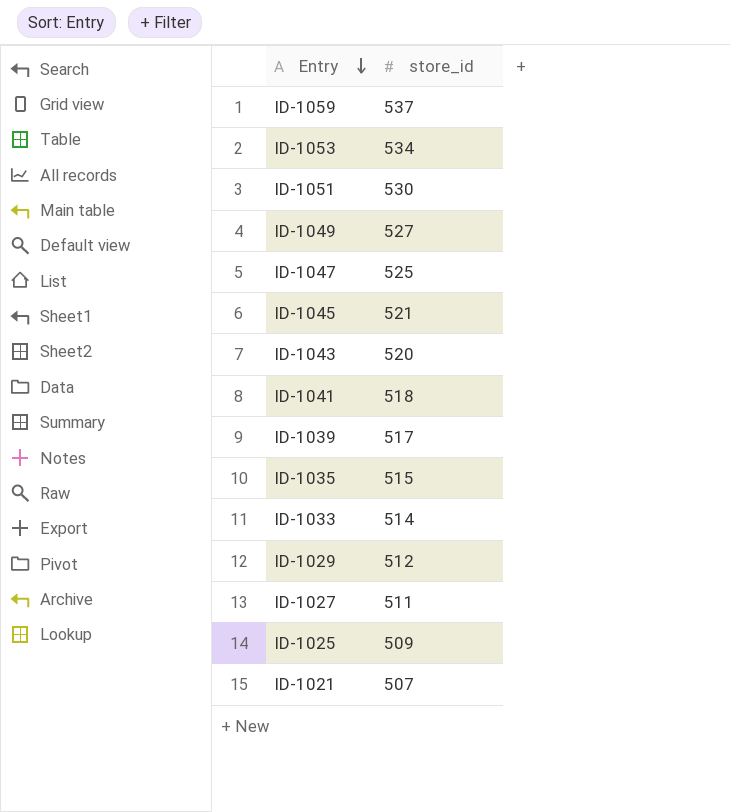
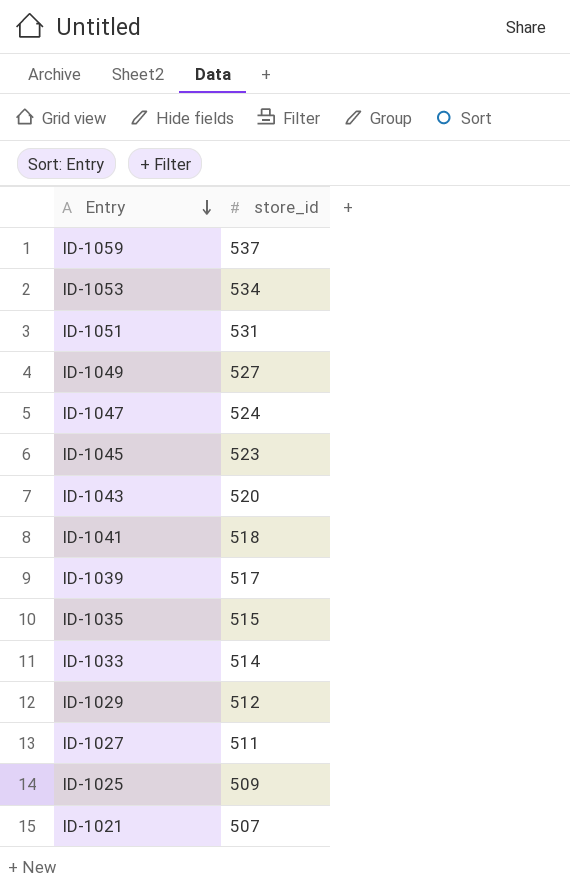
ID-1051 | store_id: 530 -> 531
ID-1047 | store_id: 525 -> 524
ID-1045 | store_id: 521 -> 523

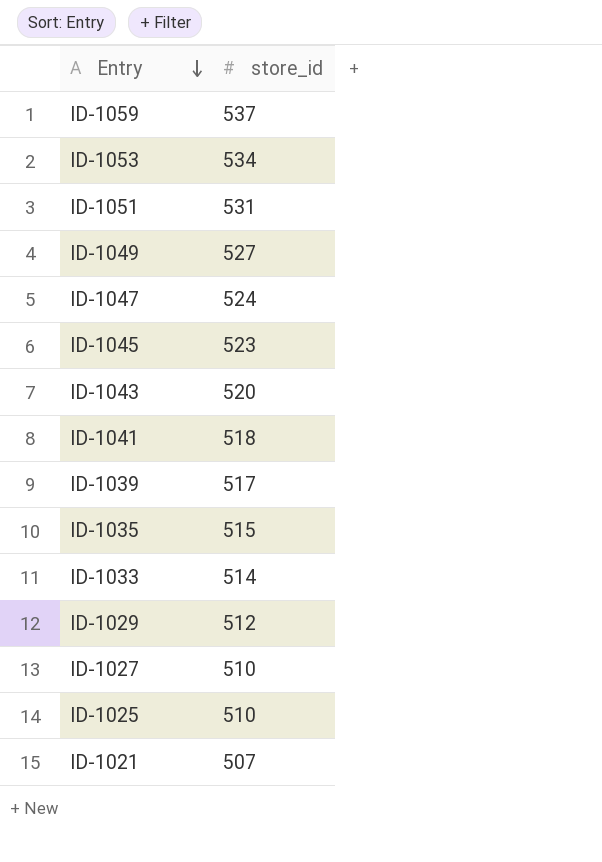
ID-1027 | store_id: 511 -> 510
ID-1025 | store_id: 509 -> 510

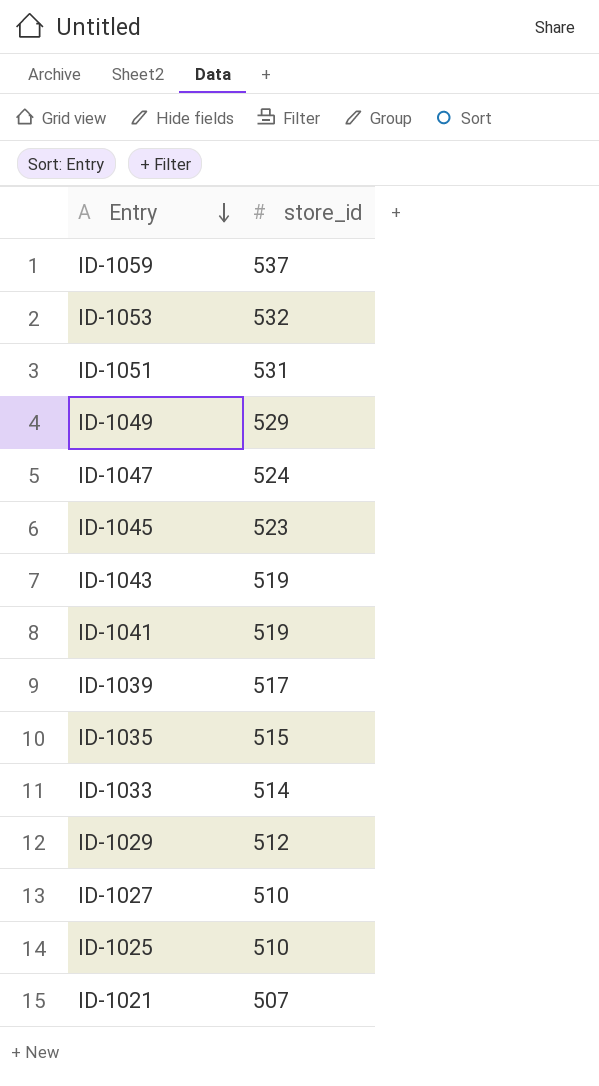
ID-1053 | store_id: 534 -> 532
ID-1049 | store_id: 527 -> 529
ID-1043 | store_id: 520 -> 519
ID-1041 | store_id: 518 -> 519

